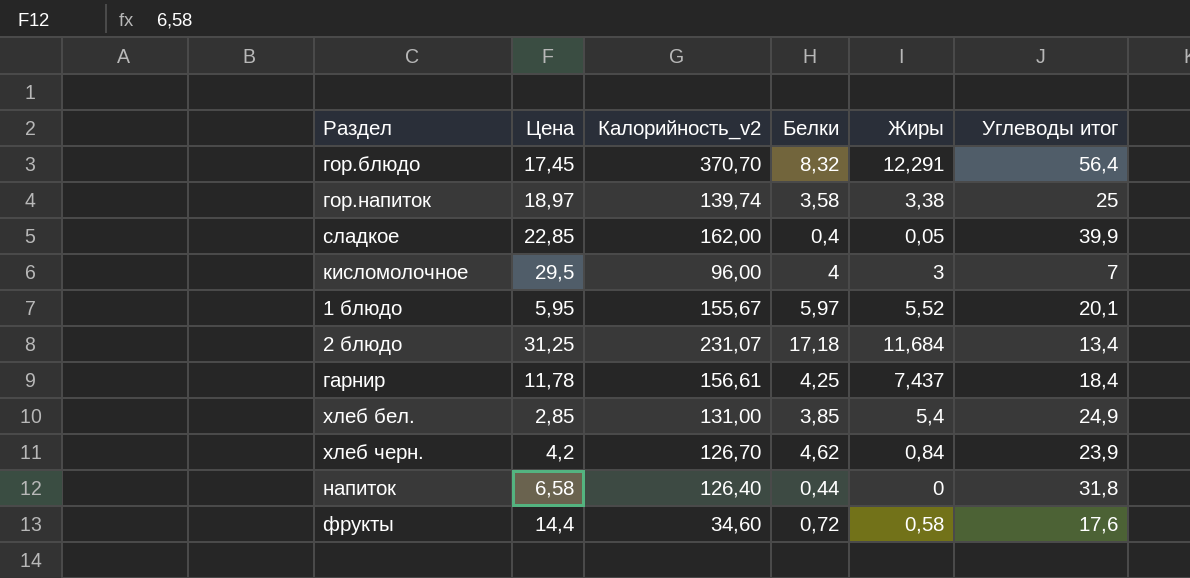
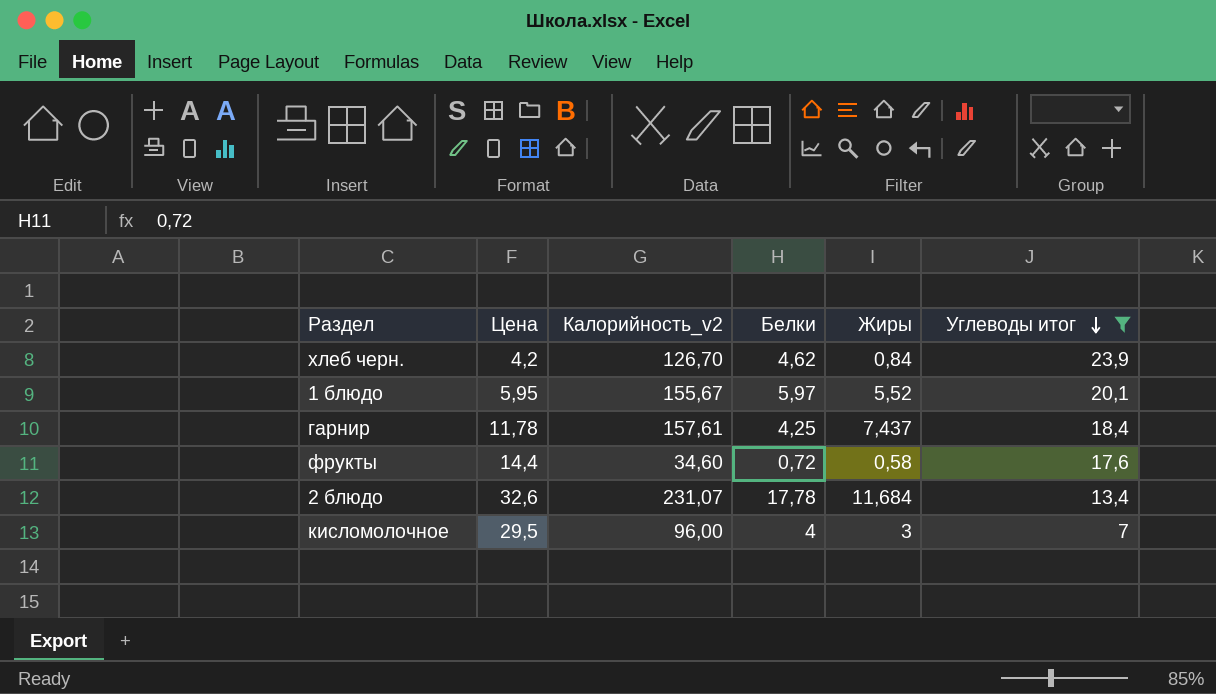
filter: none -> Углеводы итог <= 23,9
row order: none -> Углеводы итог descending
гарнир | Калорийность_v2: 156,61 -> 157,61
2 блюдо | Цена: 31,25 -> 32,6
2 блюдо | Белки: 17,18 -> 17,78

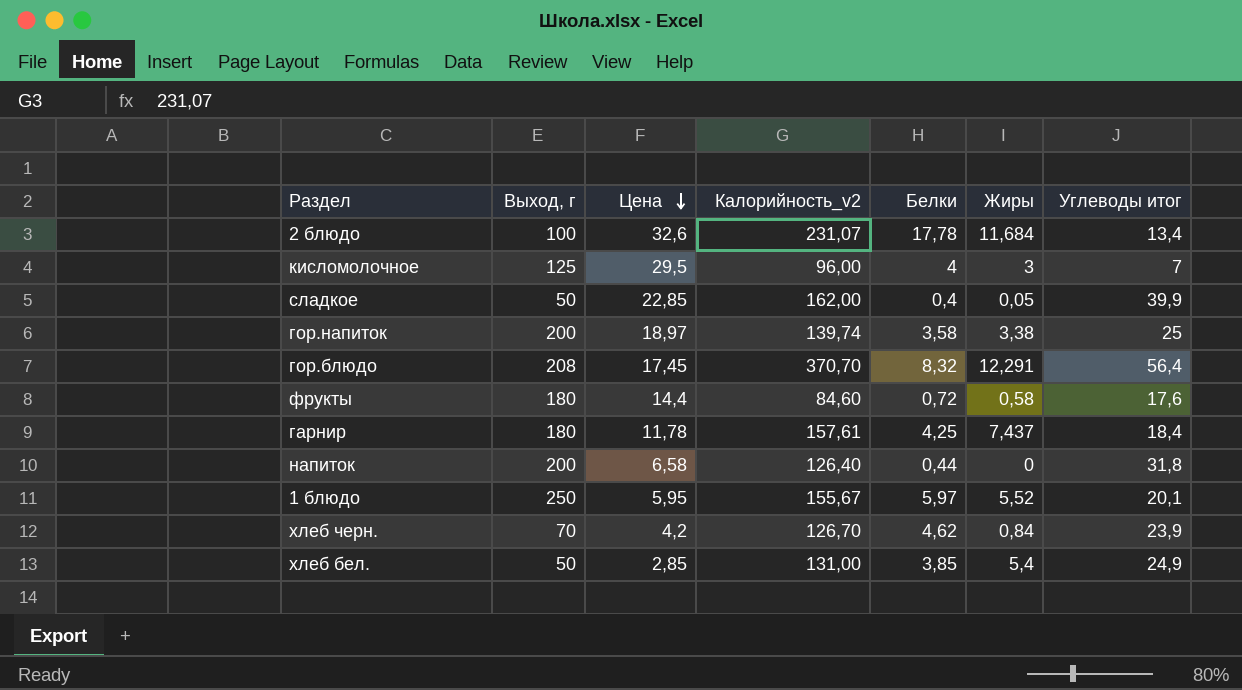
filter: Углеводы итог <= 23,9 -> none
row order: Углеводы итог descending -> Цена descending
column Выход, г | position: none -> 2
фрукты | Калорийность_v2: 34,60 -> 84,60

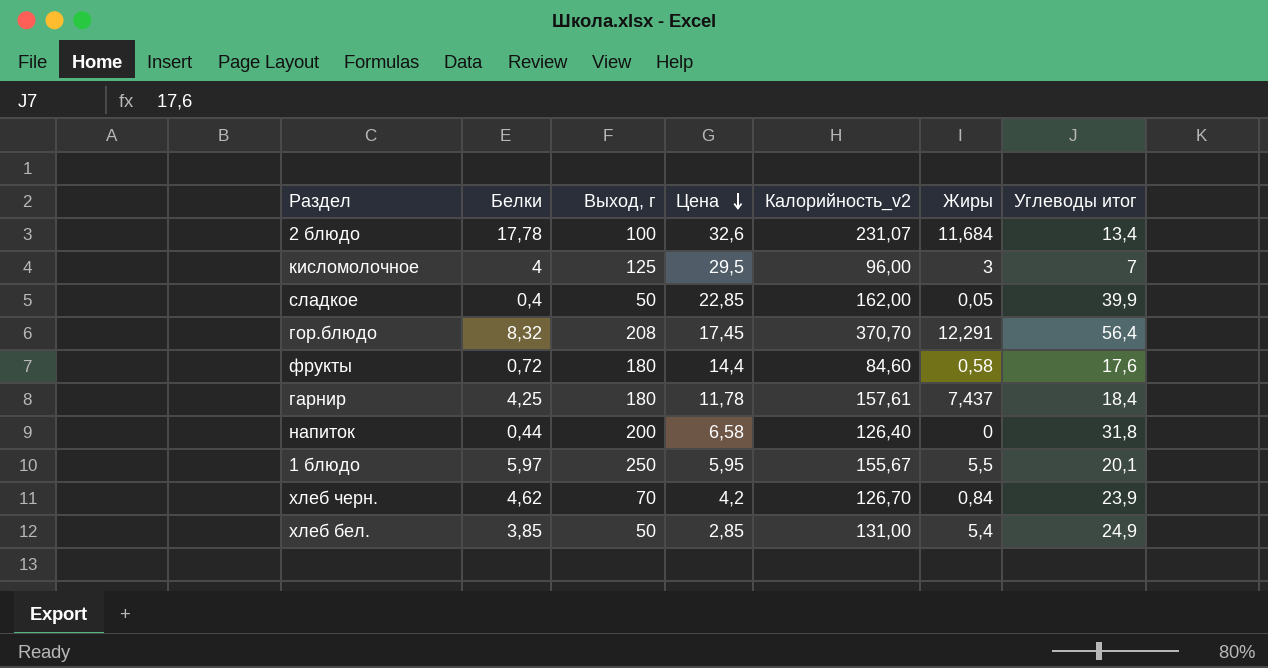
column Белки | position: 5 -> 2
row гор.напиток: 200 | 18,97 | 139,74 | 3,58 | 3,38 | 25 -> none
1 блюдо | Жиры: 5,52 -> 5,5

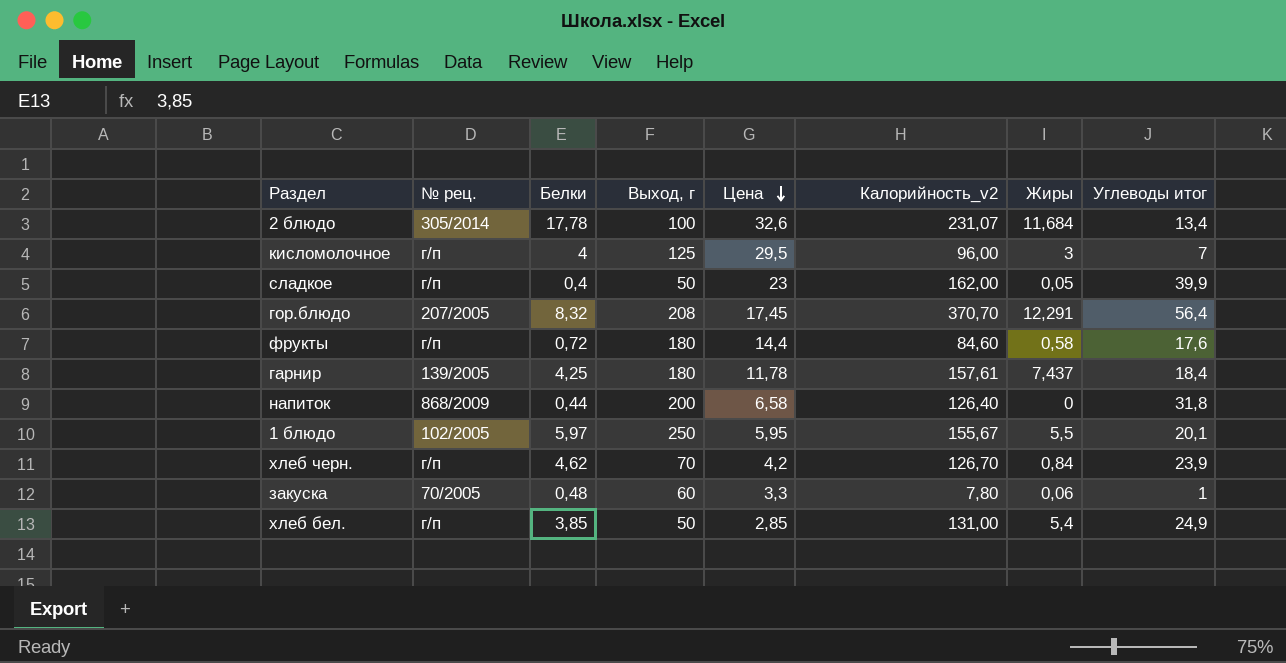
column № рец. | position: none -> 2
сладкое | Цена: 22,85 -> 23
row закуска: none -> 70/2005 | 0,48 | 60 | 3,3 | 7,80 | 0,06 | 1

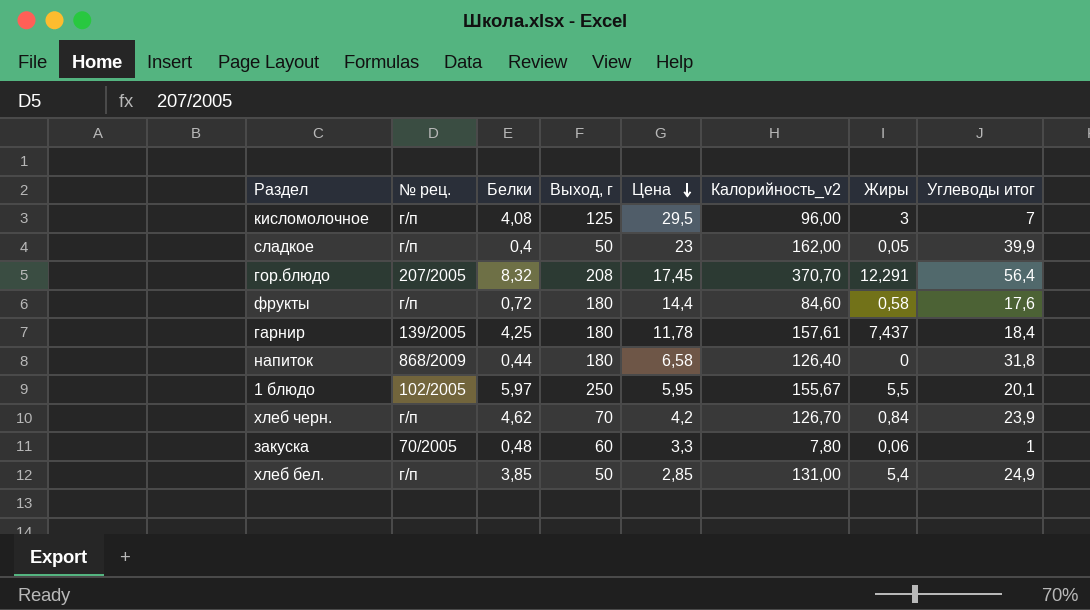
row 2 блюдо: 305/2014 | 17,78 | 100 | 32,6 | 231,07 | 11,684 | 13,4 -> none
кисломолочное | Белки: 4 -> 4,08
напиток | Выход, г: 200 -> 180

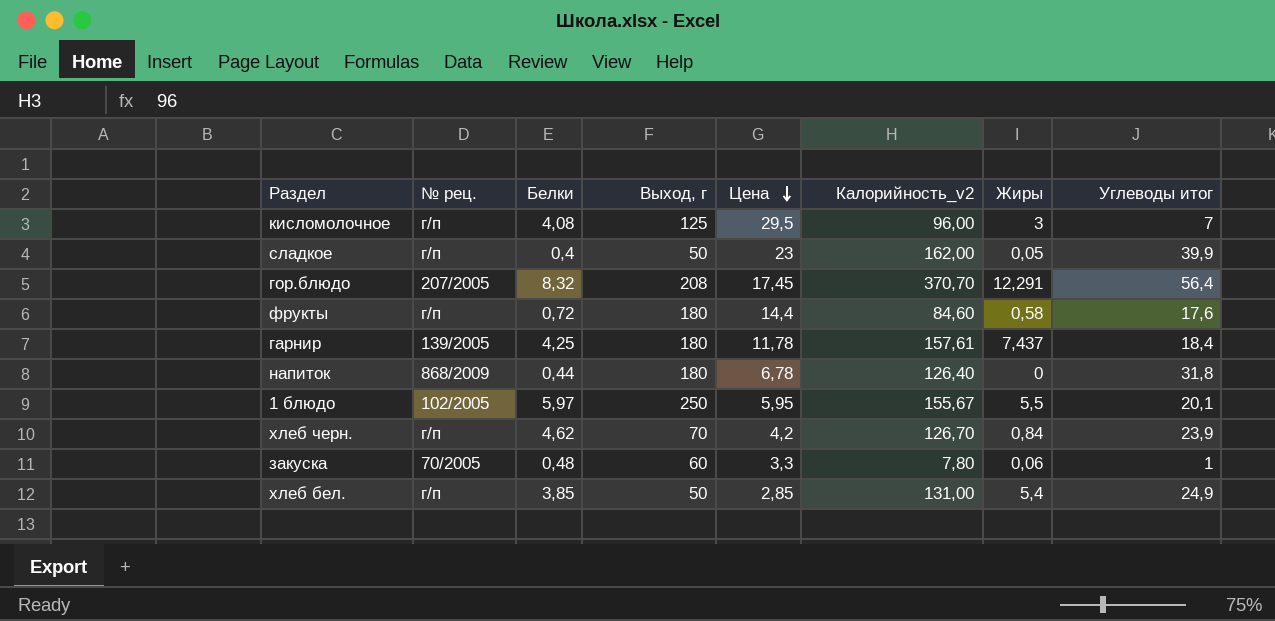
напиток | Цена: 6,58 -> 6,78

